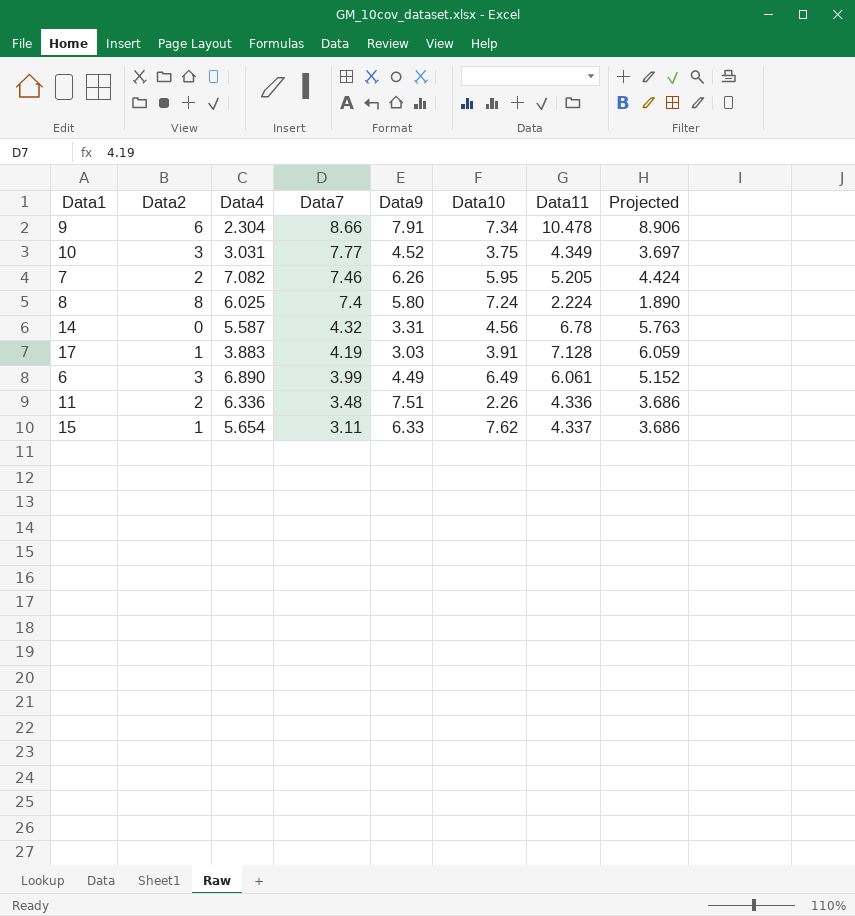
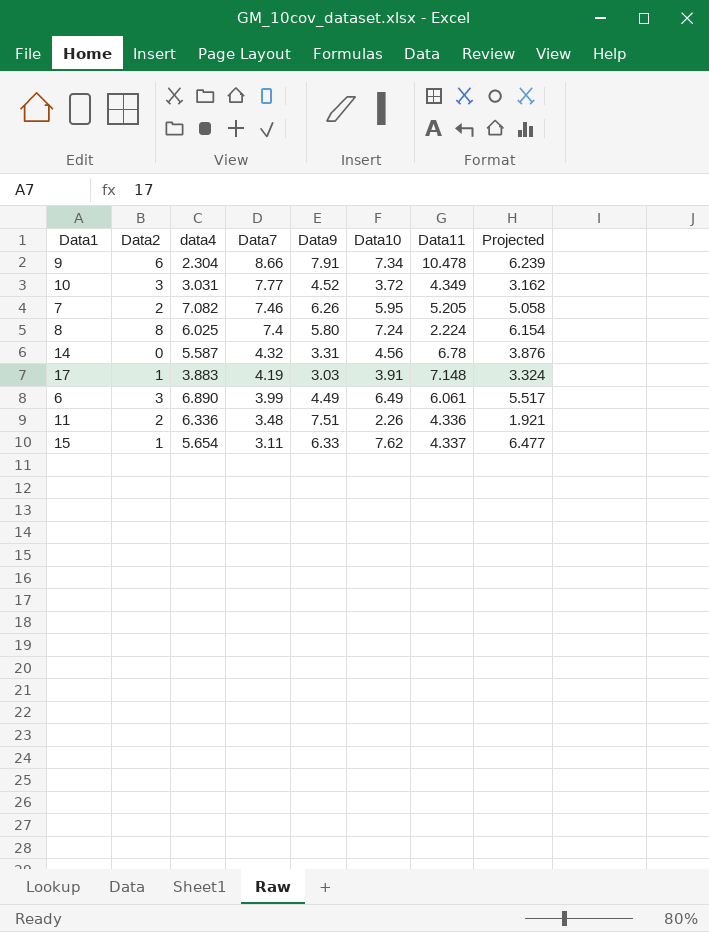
column name: Data4 -> data4
column Projected | formula: [Data11] * 0.85 -> [Data10] * 0.85
10 | Data10: 3.75 -> 3.72
17 | Data11: 7.128 -> 7.148

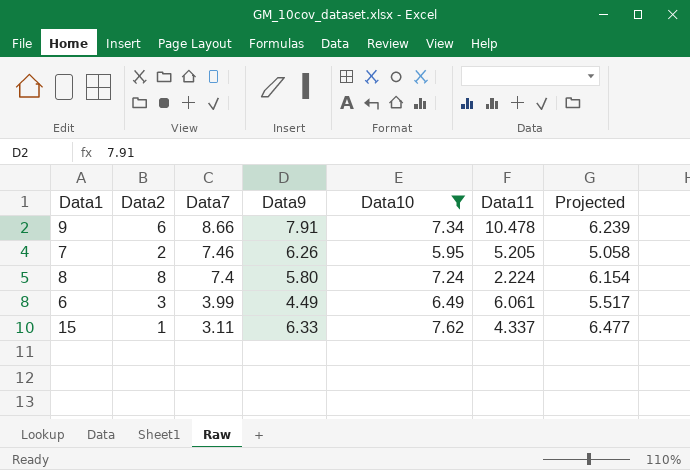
filter: none -> Data10 >= 5.95
column data4 | position: 3 -> none

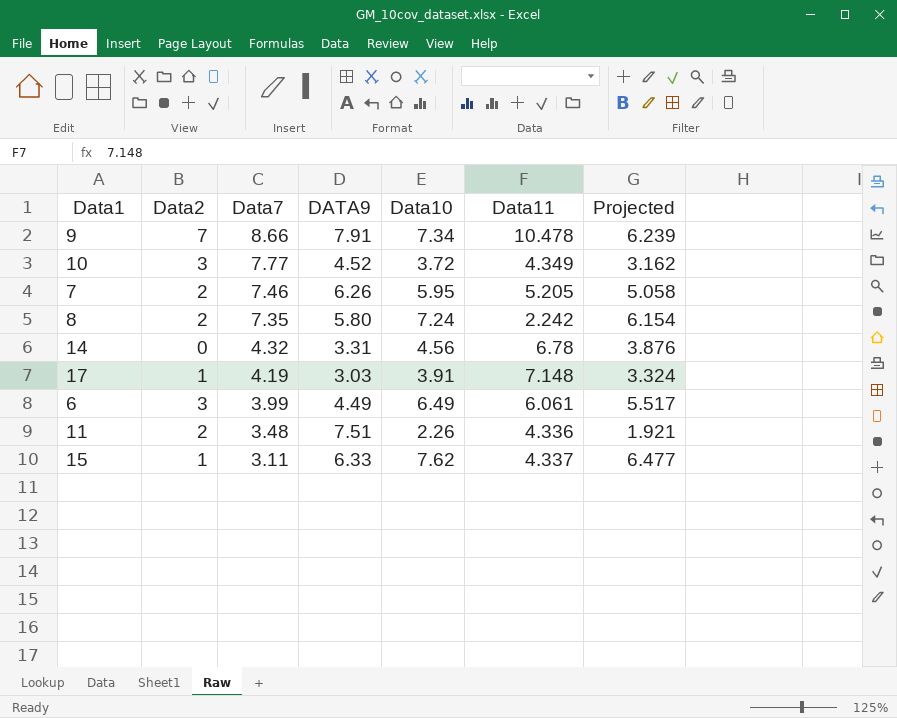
filter: Data10 >= 5.95 -> none
column name: Data9 -> DATA9
9 | Data2: 6 -> 7
8 | Data2: 8 -> 2
8 | Data7: 7.4 -> 7.35
8 | Data11: 2.224 -> 2.242

